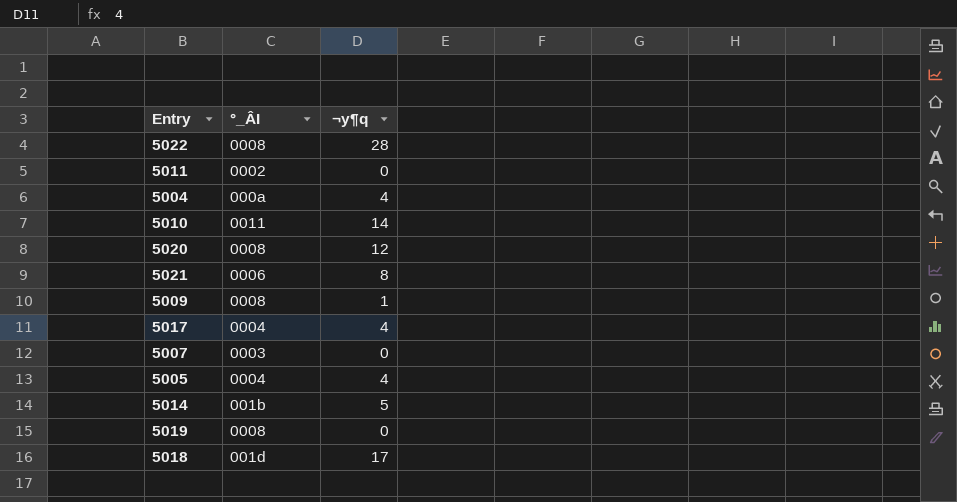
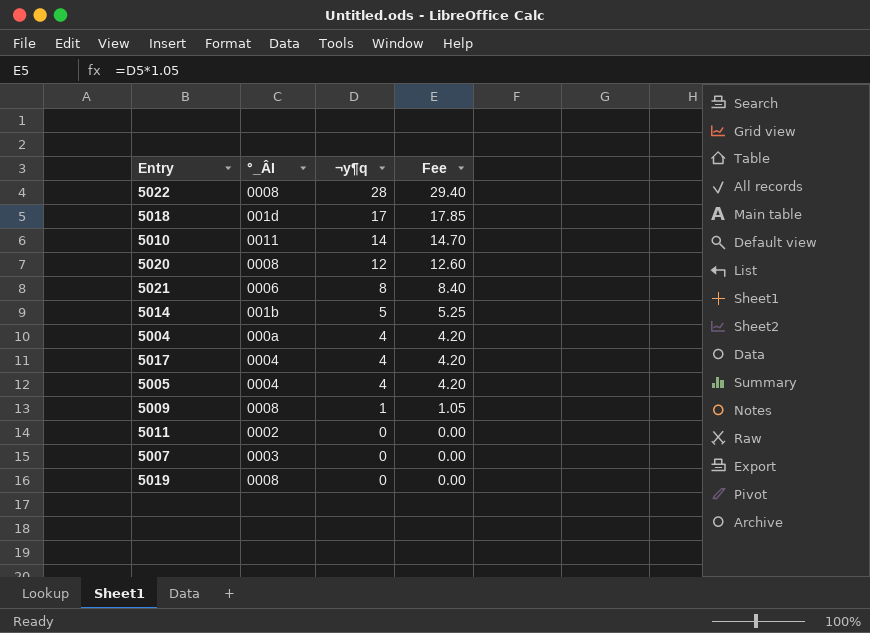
row order: none -> ¬y¶q descending
column Fee | formula: none -> [¬y¶q] * 1.05

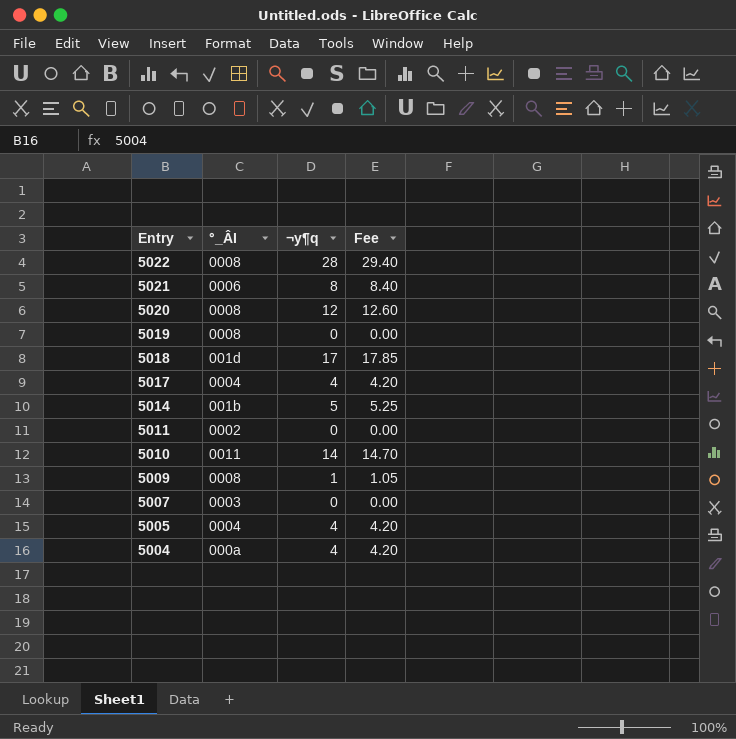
row order: ¬y¶q descending -> Entry descending

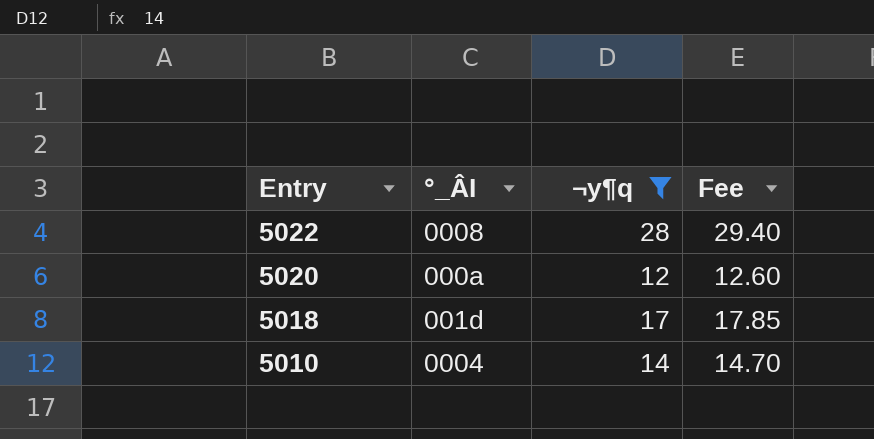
filter: none -> ¬y¶q >= 12
5020 | °_ÂI: 0008 -> 000a
5010 | °_ÂI: 0011 -> 0004

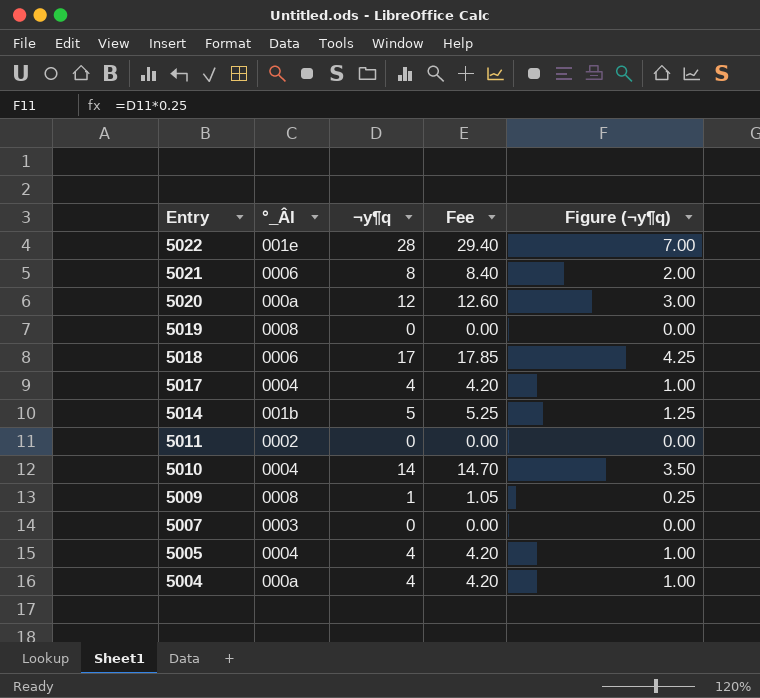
filter: ¬y¶q >= 12 -> none
column Figure (¬y¶q) | formula: none -> [¬y¶q] * 0.25
5022 | °_ÂI: 0008 -> 001e
5018 | °_ÂI: 001d -> 0006

